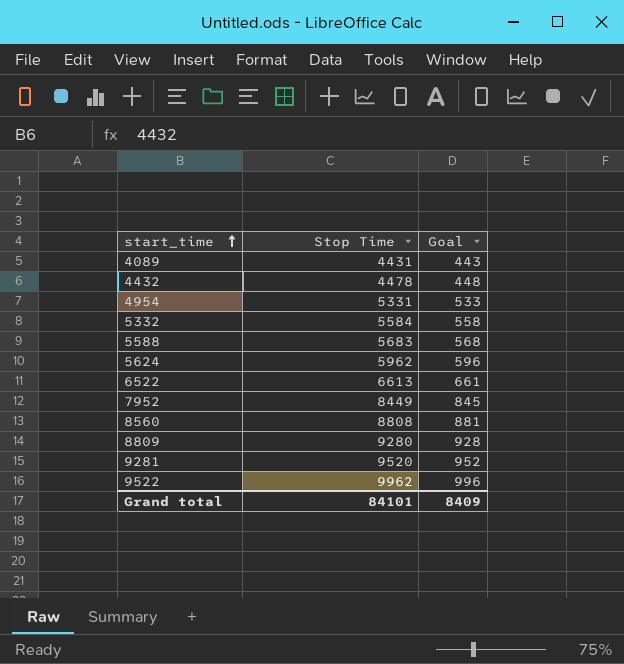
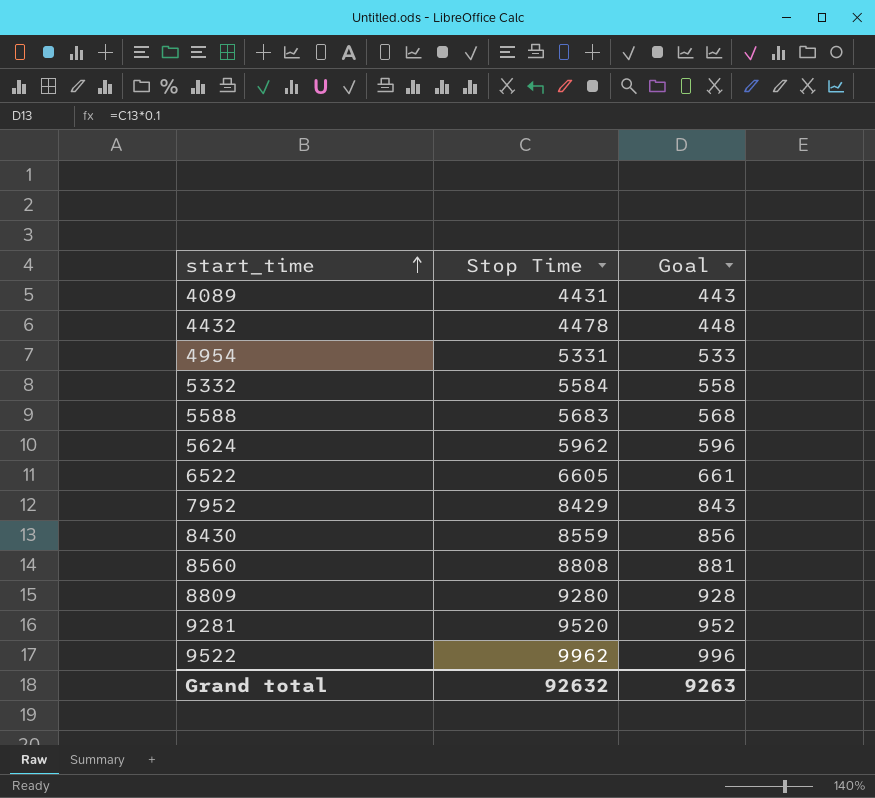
6522 | Stop Time: 6613 -> 6605
7952 | Stop Time: 8449 -> 8429
7952 | Goal: 845 -> 843
row 8430: none -> 8559 | 856
Grand total | Stop Time: 84101 -> 92632
Grand total | Goal: 8409 -> 9263

